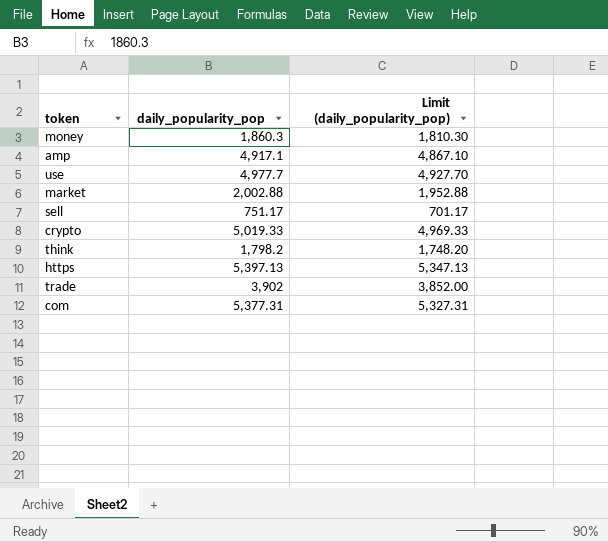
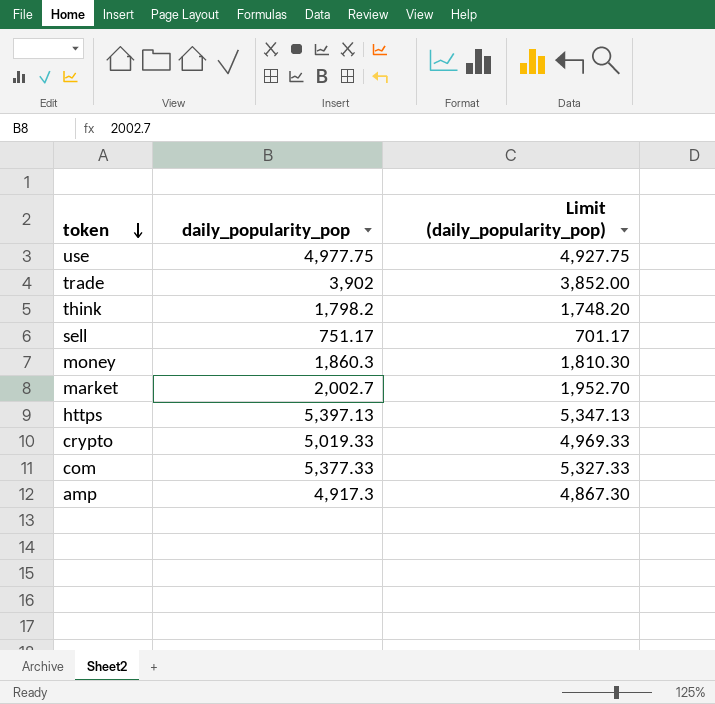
row order: none -> token descending
use | daily_popularity_pop: 4,977.7 -> 4,977.75
use | Limit (daily_popularity_pop): 4,927.70 -> 4,927.75
market | daily_popularity_pop: 2,002.88 -> 2,002.7
market | Limit (daily_popularity_pop): 1,952.88 -> 1,952.70
com | daily_popularity_pop: 5,377.31 -> 5,377.33
com | Limit (daily_popularity_pop): 5,327.31 -> 5,327.33
amp | daily_popularity_pop: 4,917.1 -> 4,917.3
amp | Limit (daily_popularity_pop): 4,867.10 -> 4,867.30

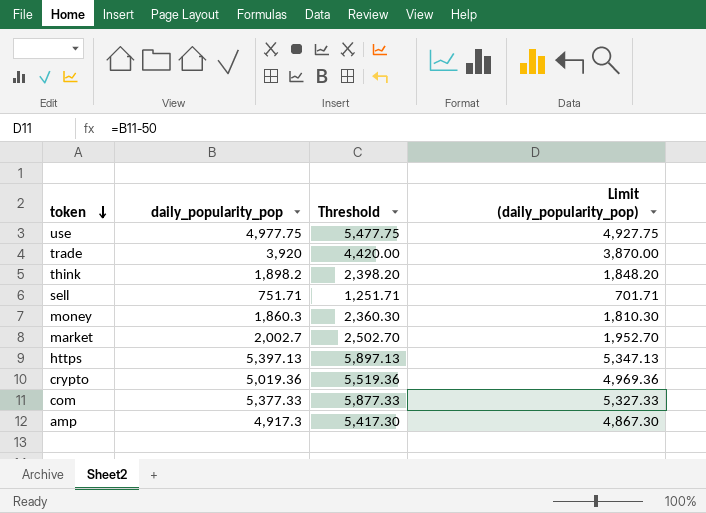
column Threshold | formula: none -> [daily_popularity_pop] + 500
trade | daily_popularity_pop: 3,902 -> 3,920
trade | Limit (daily_popularity_pop): 3,852.00 -> 3,870.00
think | daily_popularity_pop: 1,798.2 -> 1,898.2
think | Limit (daily_popularity_pop): 1,748.20 -> 1,848.20
sell | daily_popularity_pop: 751.17 -> 751.71
sell | Limit (daily_popularity_pop): 701.17 -> 701.71
crypto | daily_popularity_pop: 5,019.33 -> 5,019.36
crypto | Limit (daily_popularity_pop): 4,969.33 -> 4,969.36

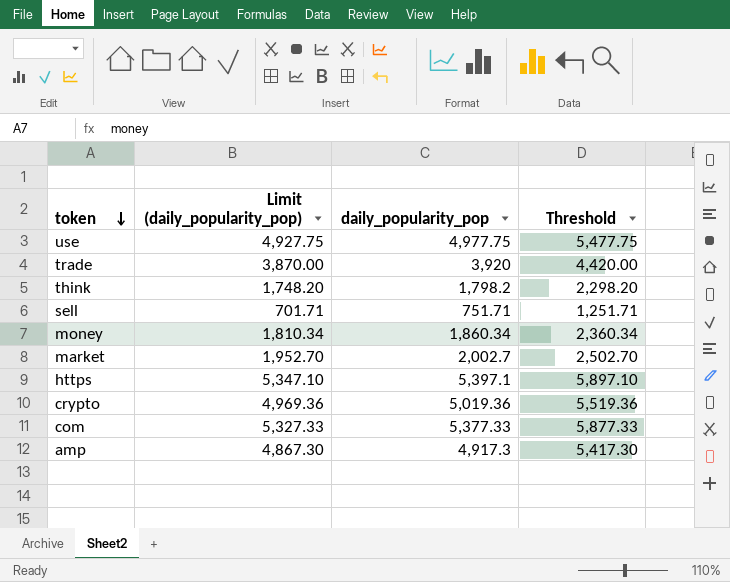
column Limit (daily_popularity_pop) | position: 4 -> 2
think | Limit (daily_popularity_pop): 1,848.20 -> 1,748.20
think | daily_popularity_pop: 1,898.2 -> 1,798.2
think | Threshold: 2,398.20 -> 2,298.20
money | Limit (daily_popularity_pop): 1,810.30 -> 1,810.34
money | daily_popularity_pop: 1,860.3 -> 1,860.34
money | Threshold: 2,360.30 -> 2,360.34
https | Limit (daily_popularity_pop): 5,347.13 -> 5,347.10
https | daily_popularity_pop: 5,397.13 -> 5,397.1
https | Threshold: 5,897.13 -> 5,897.10

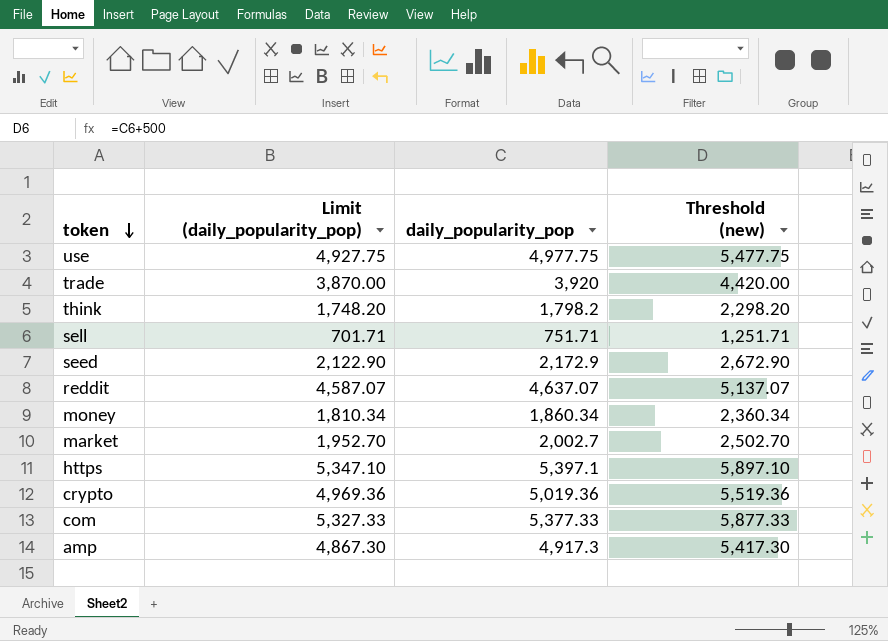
column name: Threshold -> Threshold (new)
row seed: none -> 2,122.90 | 2,172.9 | 2,672.90
row reddit: none -> 4,587.07 | 4,637.07 | 5,137.07

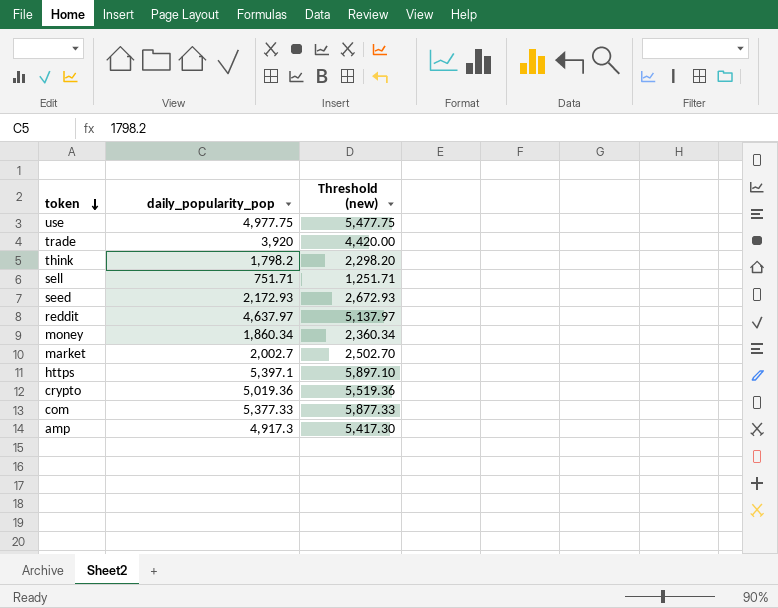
column Limit (daily_popularity_pop) | formula: [daily_popularity_pop] - 50 -> none
seed | daily_popularity_pop: 2,172.9 -> 2,172.93
seed | Threshold (new): 2,672.90 -> 2,672.93
reddit | daily_popularity_pop: 4,637.07 -> 4,637.97
reddit | Threshold (new): 5,137.07 -> 5,137.97

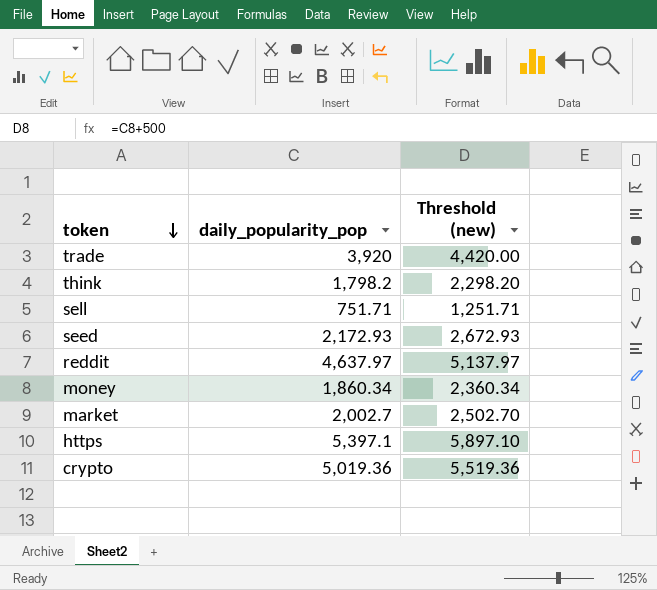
row use: 4,977.75 | 5,477.75 -> none
row com: 5,377.33 | 5,877.33 -> none
row amp: 4,917.3 | 5,417.30 -> none

